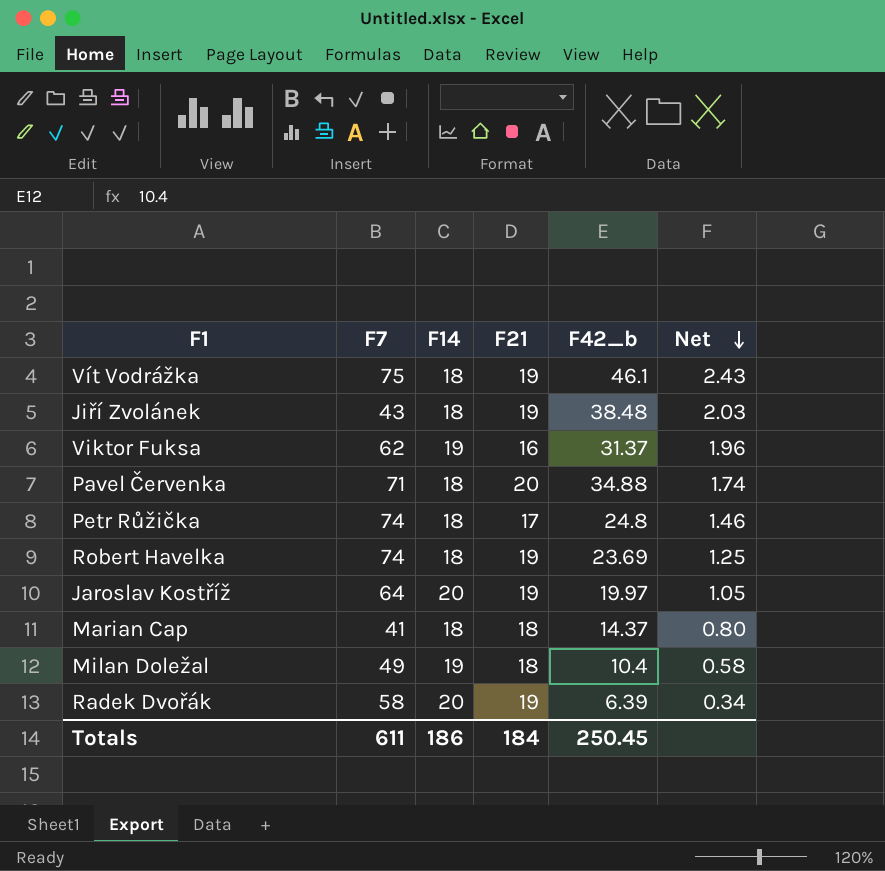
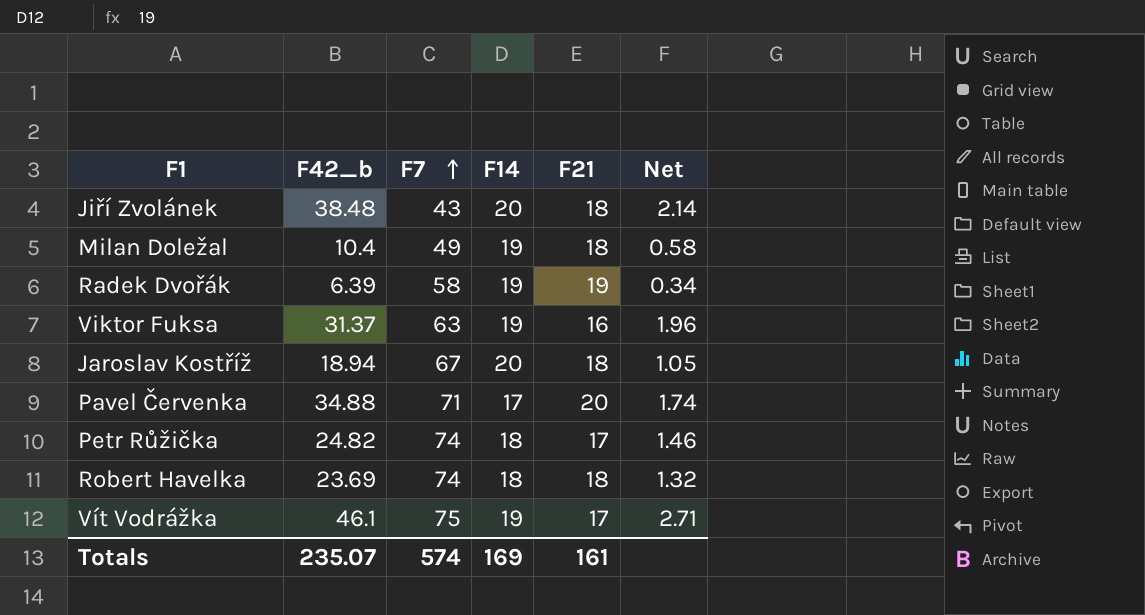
row order: Net descending -> F7 ascending
column F42_b | position: 5 -> 2
row Marian Cap: 41 | 18 | 18 | 14.37 | 0.80 -> none
Jiří Zvolánek | F14: 18 -> 20
Jiří Zvolánek | F21: 19 -> 18
Jiří Zvolánek | Net: 2.03 -> 2.14
Radek Dvořák | F14: 20 -> 19
Viktor Fuksa | F7: 62 -> 63
Jaroslav Kostříž | F42_b: 19.97 -> 18.94
Jaroslav Kostříž | F7: 64 -> 67
Jaroslav Kostříž | F21: 19 -> 18
Pavel Červenka | F14: 18 -> 17
Petr Růžička | F42_b: 24.8 -> 24.82
Robert Havelka | F21: 19 -> 18
Robert Havelka | Net: 1.25 -> 1.32
Vít Vodrážka | F14: 18 -> 19
Vít Vodrážka | F21: 19 -> 17
Vít Vodrážka | Net: 2.43 -> 2.71
Totals | F42_b: 250.45 -> 235.07
Totals | F7: 611 -> 574
Totals | F14: 186 -> 169
Totals | F21: 184 -> 161

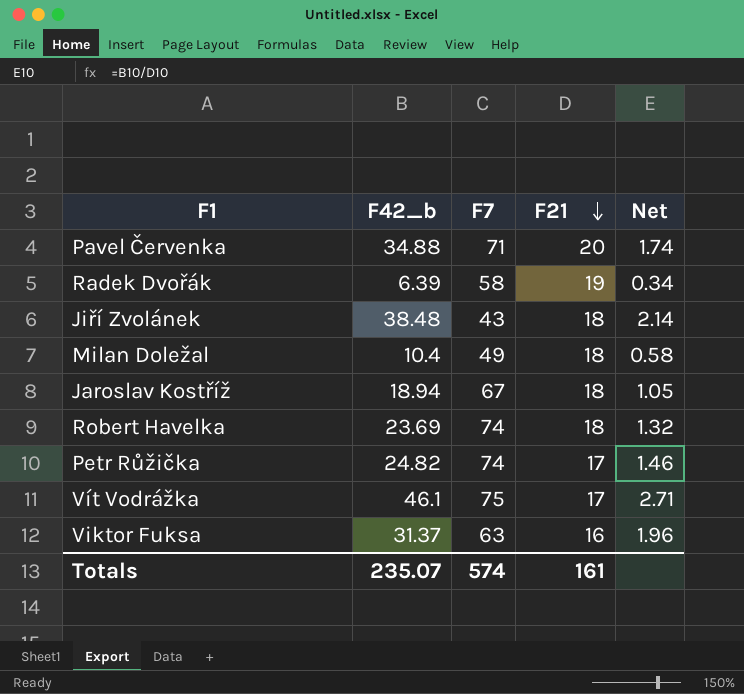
row order: F7 ascending -> F21 descending
column F14 | position: 4 -> none

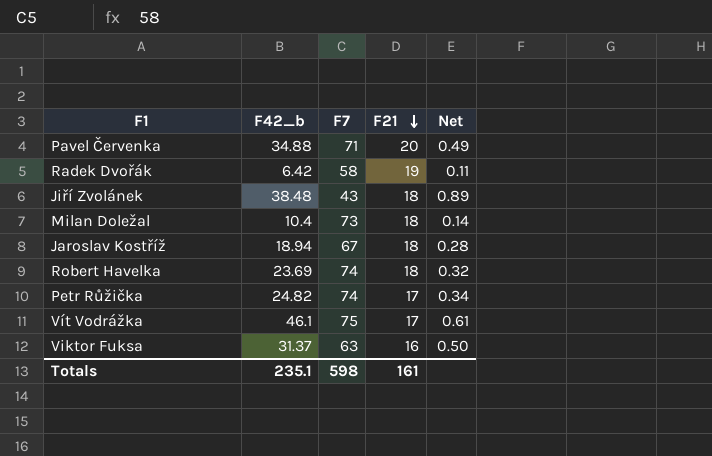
column Net | formula: [F42_b] / [F21] -> [F42_b] / [F7]
Radek Dvořák | F42_b: 6.39 -> 6.42
Milan Doležal | F7: 49 -> 73
Totals | F42_b: 235.07 -> 235.1
Totals | F7: 574 -> 598

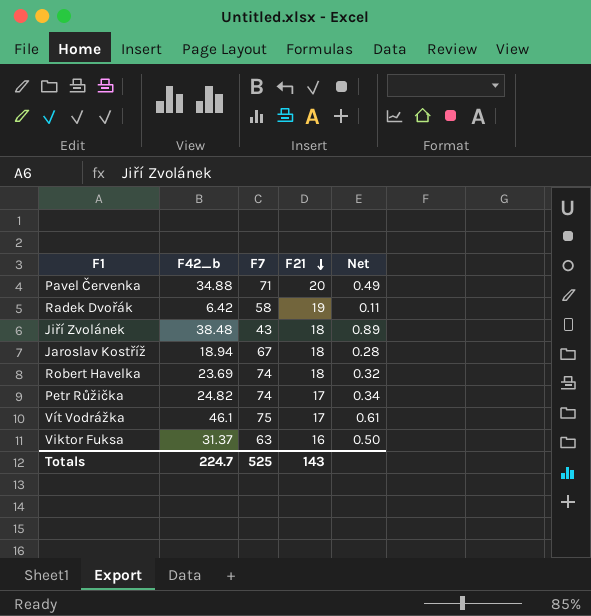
row Milan Doležal: 10.4 | 73 | 18 | 0.14 -> none
Totals | F42_b: 235.1 -> 224.7
Totals | F7: 598 -> 525
Totals | F21: 161 -> 143

